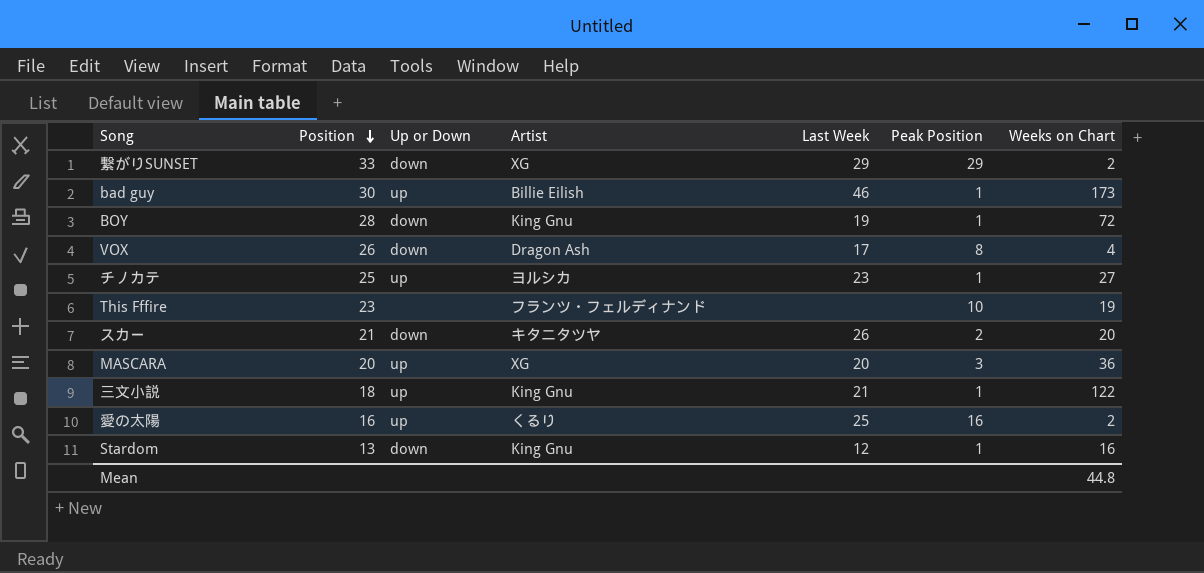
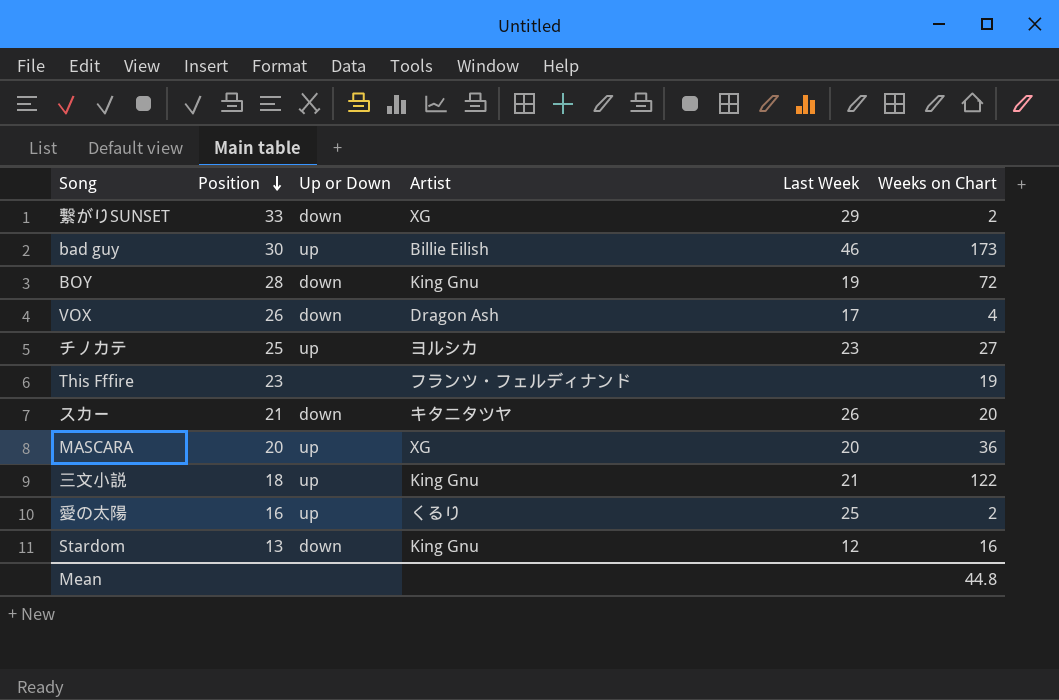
column Peak Position | position: 6 -> none

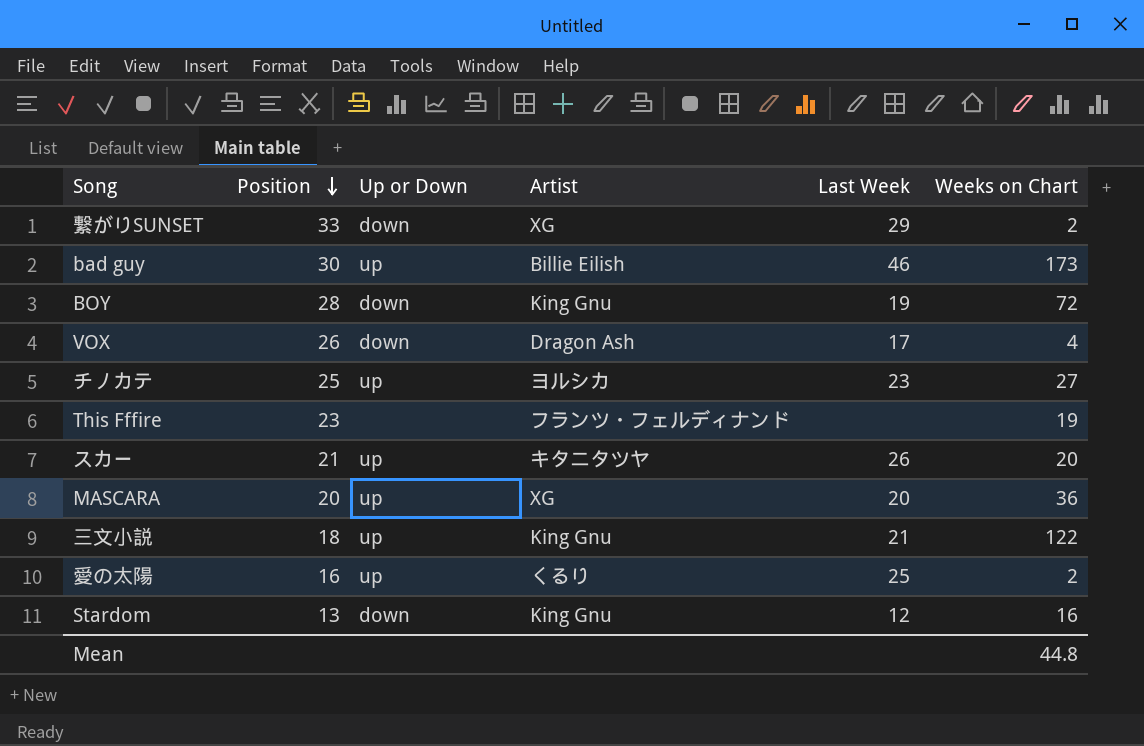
スカー | Up or Down: down -> up

